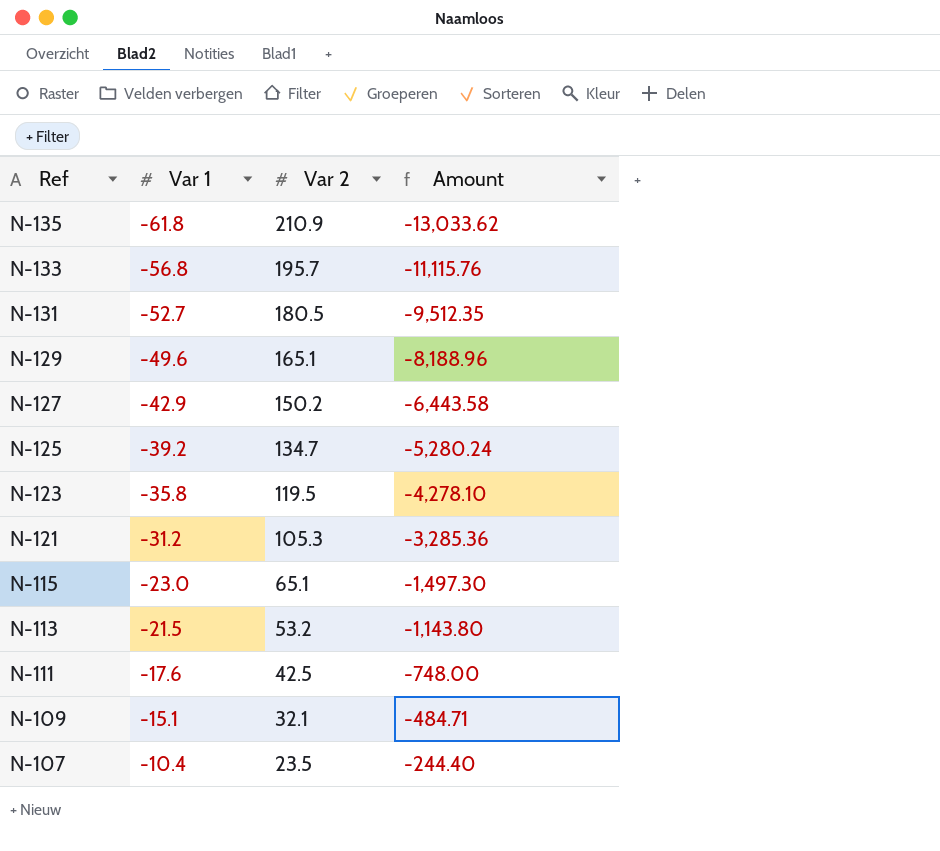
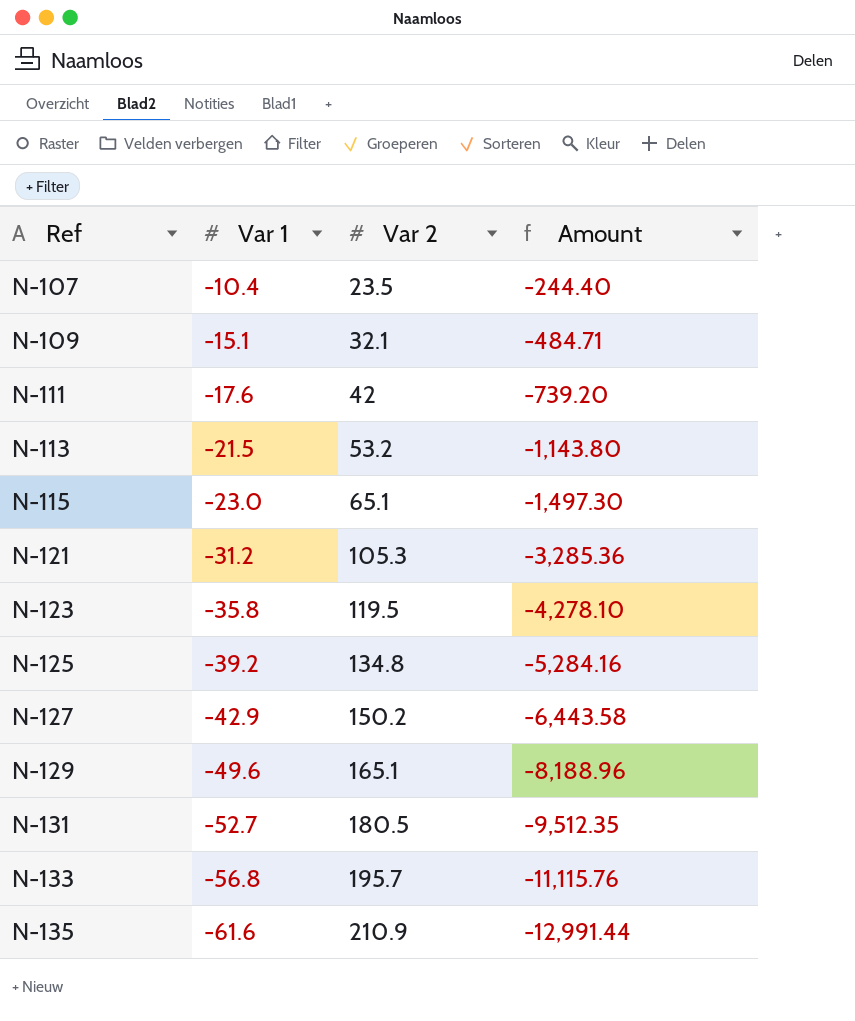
row order: Ref descending -> Ref ascending
N-111 | Var 2: 42.5 -> 42
N-111 | Amount: -748.00 -> -739.20
N-125 | Var 2: 134.7 -> 134.8
N-125 | Amount: -5,280.24 -> -5,284.16
N-135 | Var 1: -61.8 -> -61.6
N-135 | Amount: -13,033.62 -> -12,991.44

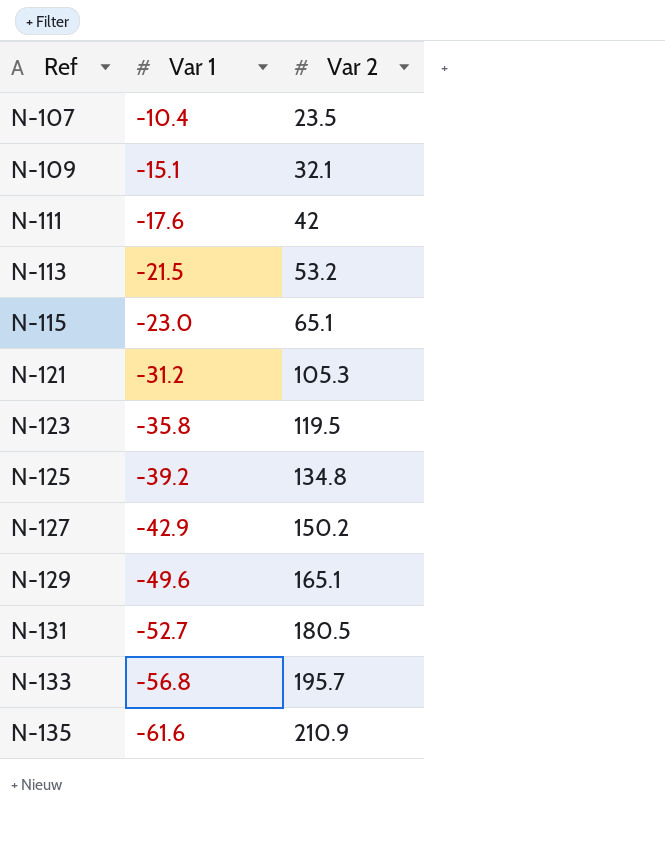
column Amount | formula: [Var 1] * [Var 2] -> none

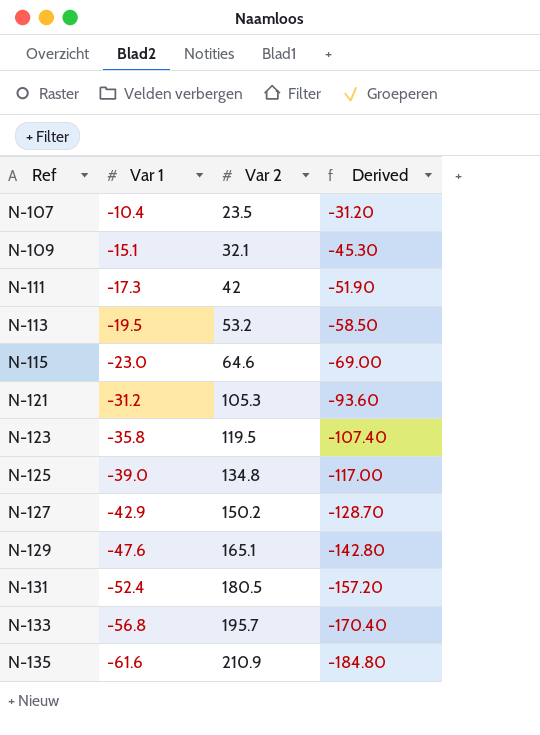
column Derived | formula: none -> [Var 1] * 3
N-111 | Var 1: -17.6 -> -17.3
N-113 | Var 1: -21.5 -> -19.5
N-115 | Var 2: 65.1 -> 64.6
N-125 | Var 1: -39.2 -> -39.0
N-129 | Var 1: -49.6 -> -47.6
N-131 | Var 1: -52.7 -> -52.4

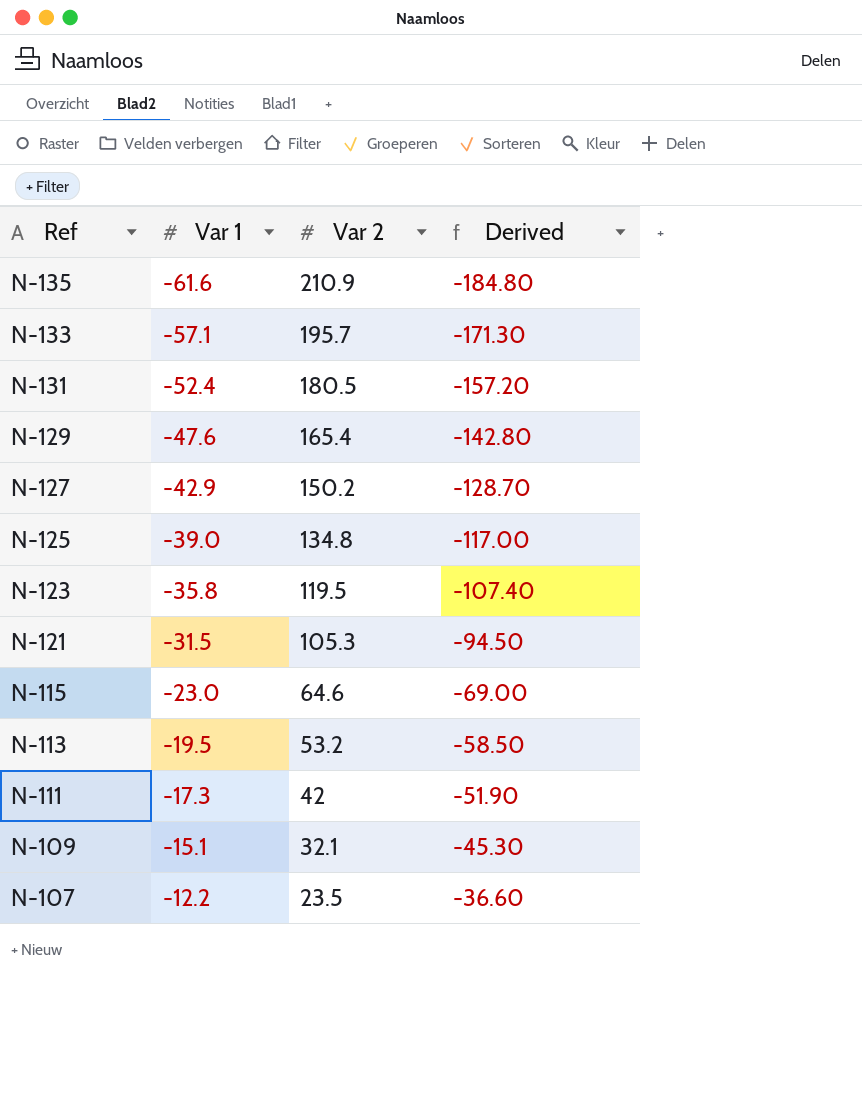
row order: Ref ascending -> Ref descending
N-133 | Var 1: -56.8 -> -57.1
N-133 | Derived: -170.40 -> -171.30
N-129 | Var 2: 165.1 -> 165.4
N-121 | Var 1: -31.2 -> -31.5
N-121 | Derived: -93.60 -> -94.50
N-107 | Var 1: -10.4 -> -12.2
N-107 | Derived: -31.20 -> -36.60

